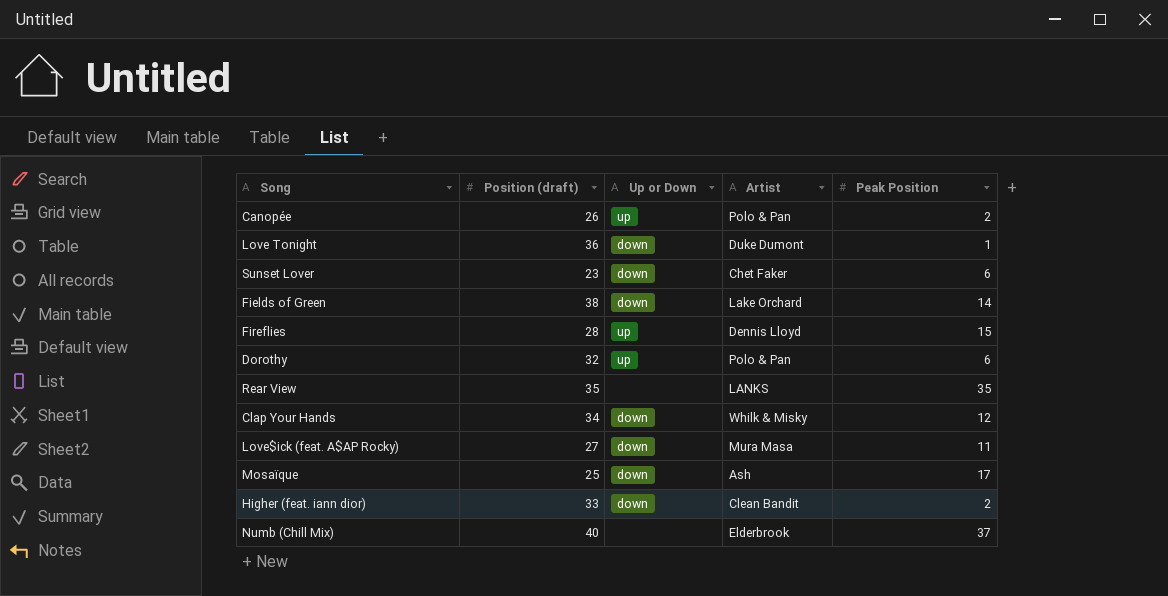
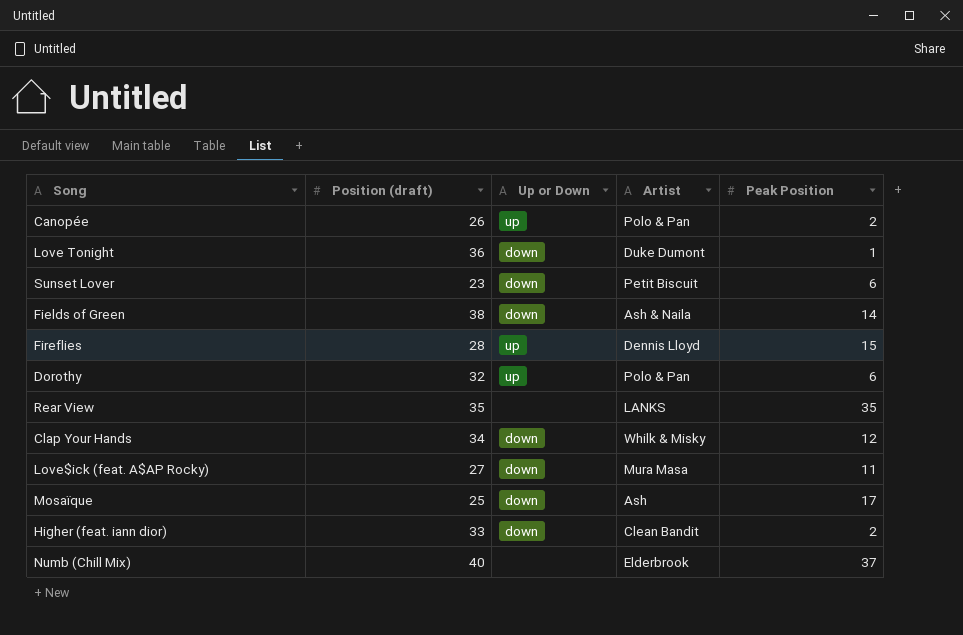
Sunset Lover | Artist: Chet Faker -> Petit Biscuit
Fields of Green | Artist: Lake Orchard -> Ash & Naila

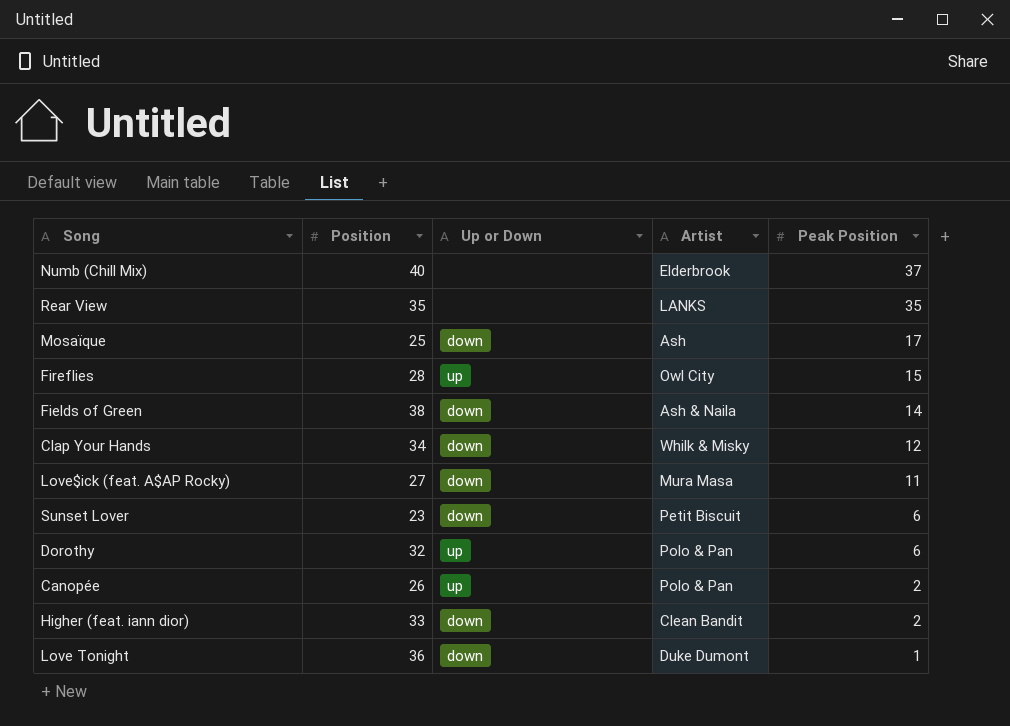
row order: none -> Peak Position descending
column name: Position (draft) -> Position
Fireflies | Artist: Dennis Lloyd -> Owl City

